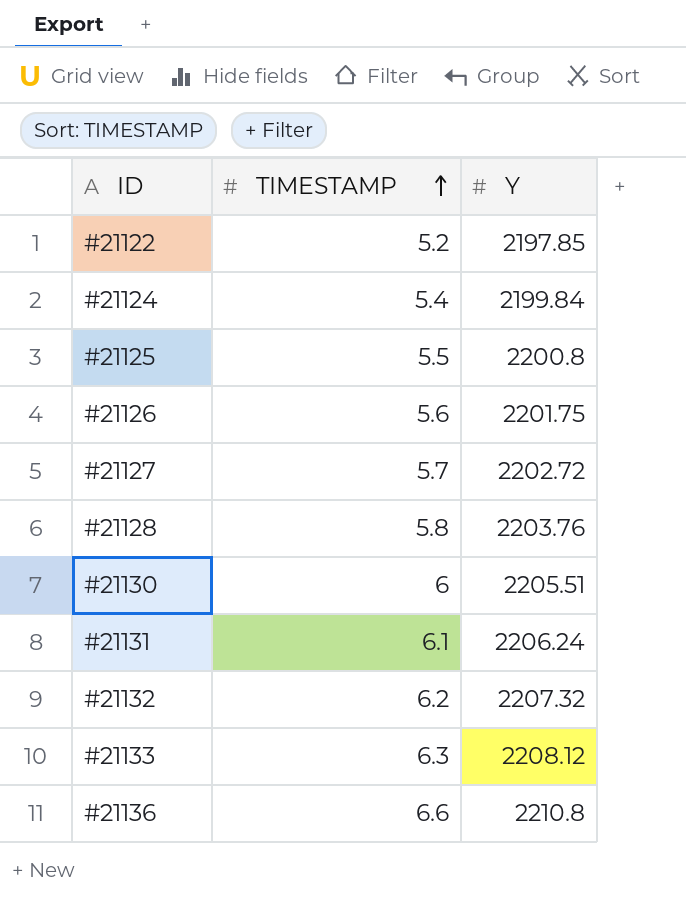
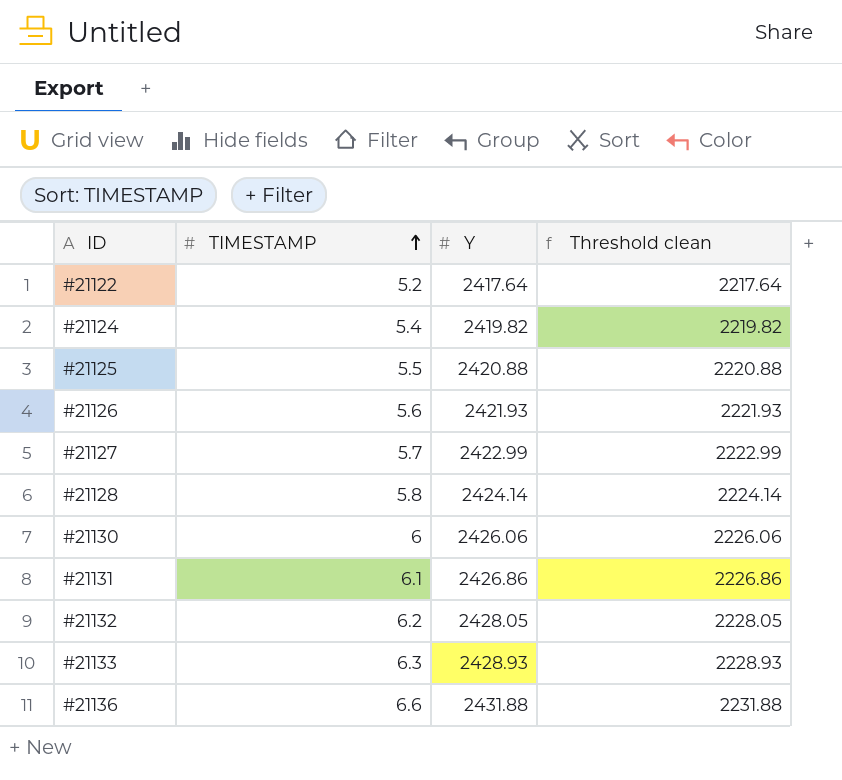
column Threshold clean | formula: none -> [Y] - 200
#21122 | Y: 2197.85 -> 2417.64
#21124 | Y: 2199.84 -> 2419.82
#21125 | Y: 2200.8 -> 2420.88
#21126 | Y: 2201.75 -> 2421.93
#21127 | Y: 2202.72 -> 2422.99
#21128 | Y: 2203.76 -> 2424.14
#21130 | Y: 2205.51 -> 2426.06
#21131 | Y: 2206.24 -> 2426.86
#21132 | Y: 2207.32 -> 2428.05
#21133 | Y: 2208.12 -> 2428.93
#21136 | Y: 2210.8 -> 2431.88

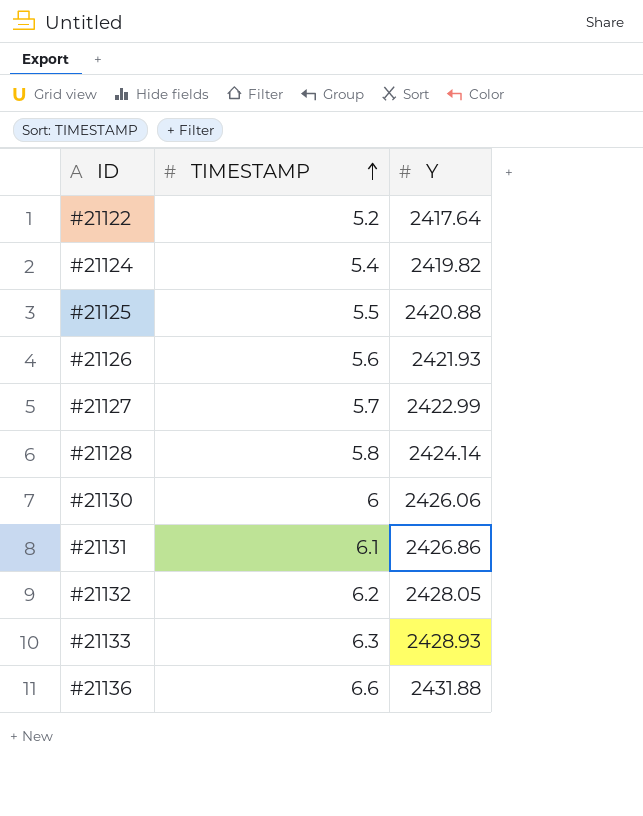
column Threshold clean | formula: [Y] - 200 -> none

